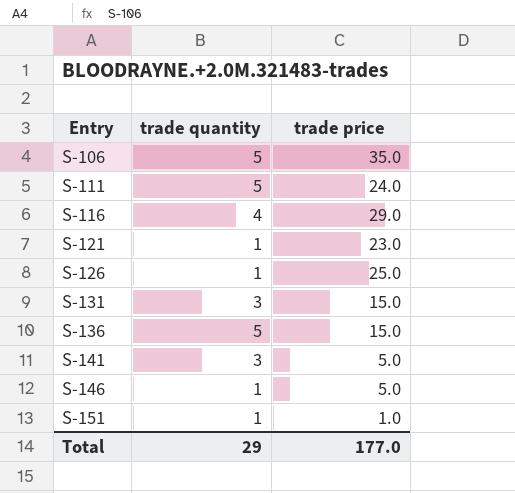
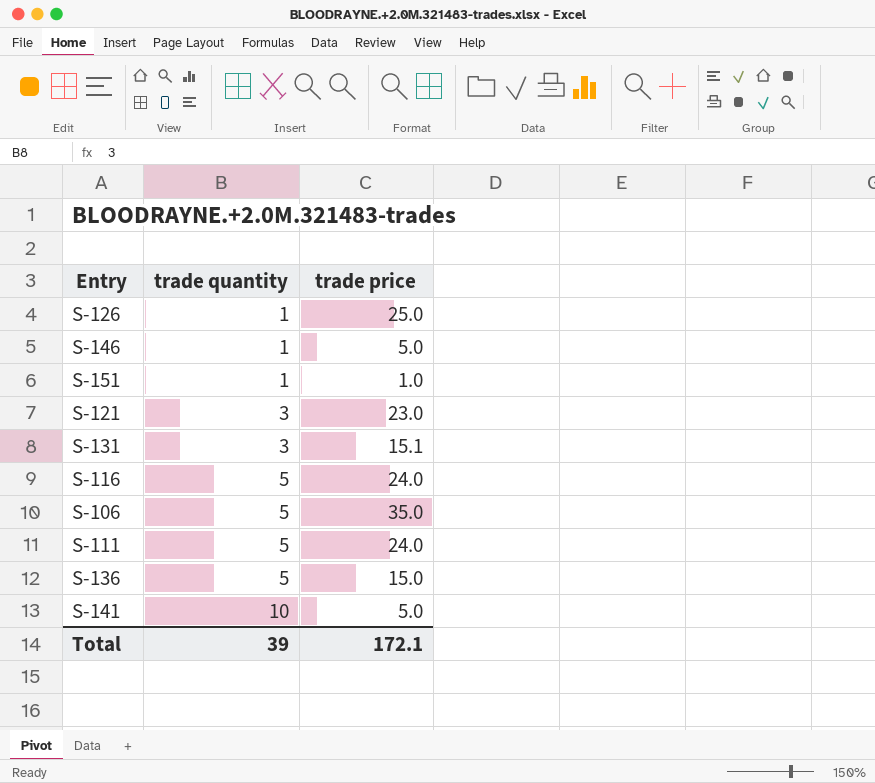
row order: Entry ascending -> trade quantity ascending
S-121 | trade quantity: 1 -> 3
S-131 | trade price: 15.0 -> 15.1
S-116 | trade quantity: 4 -> 5
S-116 | trade price: 29.0 -> 24.0
S-141 | trade quantity: 3 -> 10
Total | trade quantity: 29 -> 39
Total | trade price: 177.0 -> 172.1

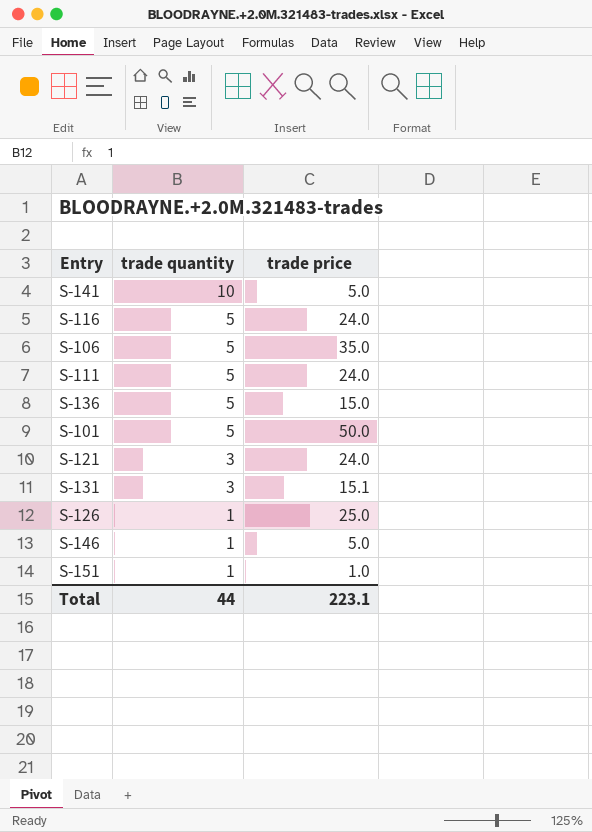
row order: trade quantity ascending -> trade quantity descending
row S-101: none -> 5 | 50.0
S-121 | trade price: 23.0 -> 24.0
Total | trade quantity: 39 -> 44
Total | trade price: 172.1 -> 223.1

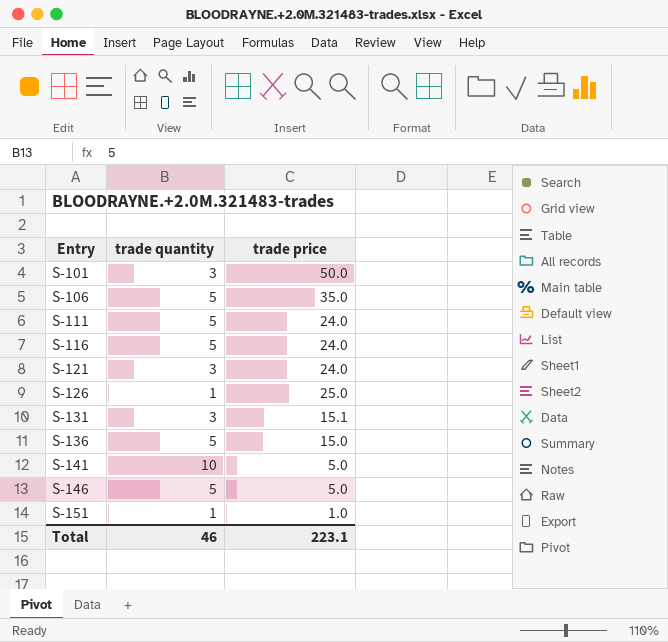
row order: trade quantity descending -> Entry ascending
S-101 | trade quantity: 5 -> 3
S-146 | trade quantity: 1 -> 5
Total | trade quantity: 44 -> 46

